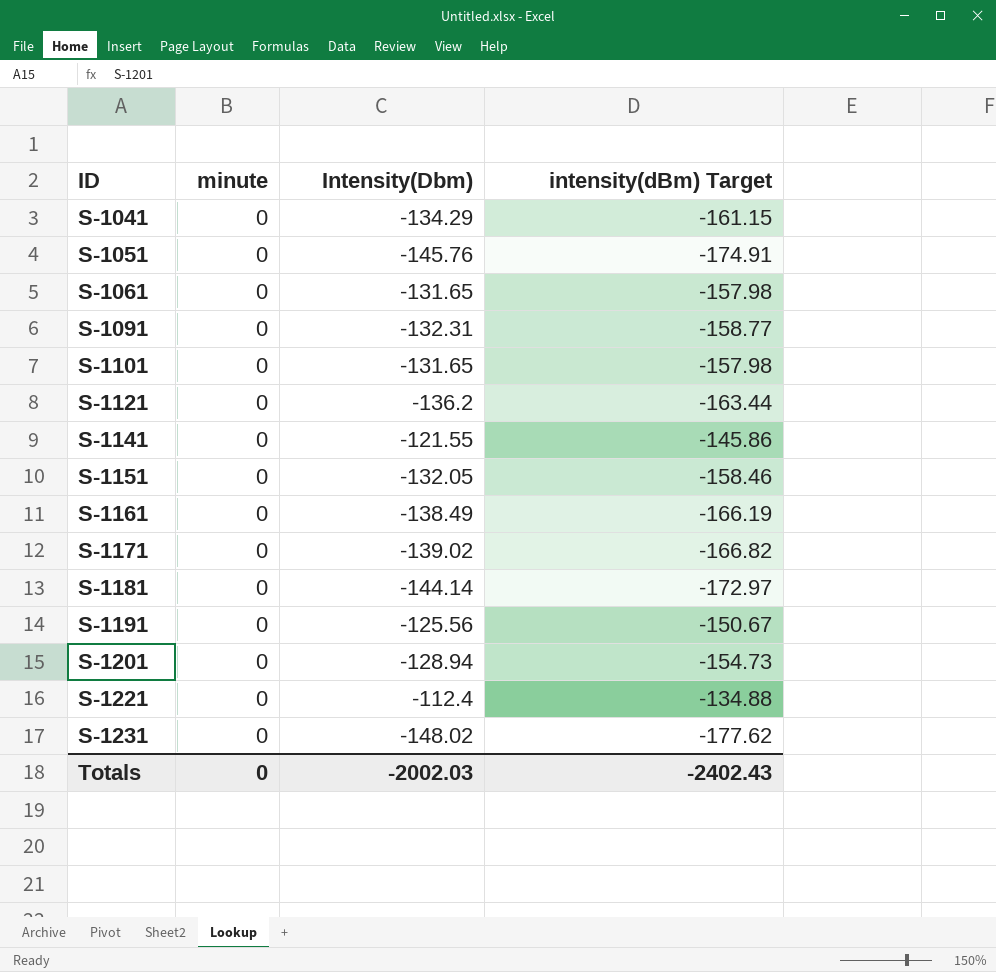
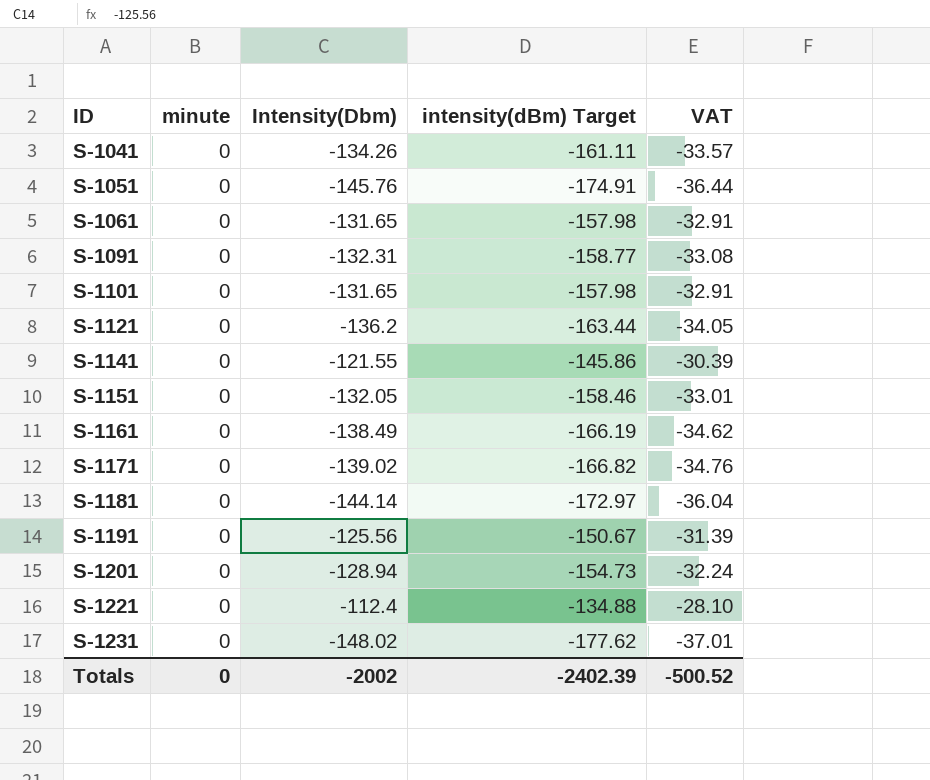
column VAT | formula: none -> [Intensity(Dbm)] * 0.25
S-1041 | Intensity(Dbm): -134.29 -> -134.26
S-1041 | intensity(dBm) Target: -161.15 -> -161.11
Totals | Intensity(Dbm): -2002.03 -> -2002
Totals | intensity(dBm) Target: -2402.43 -> -2402.39

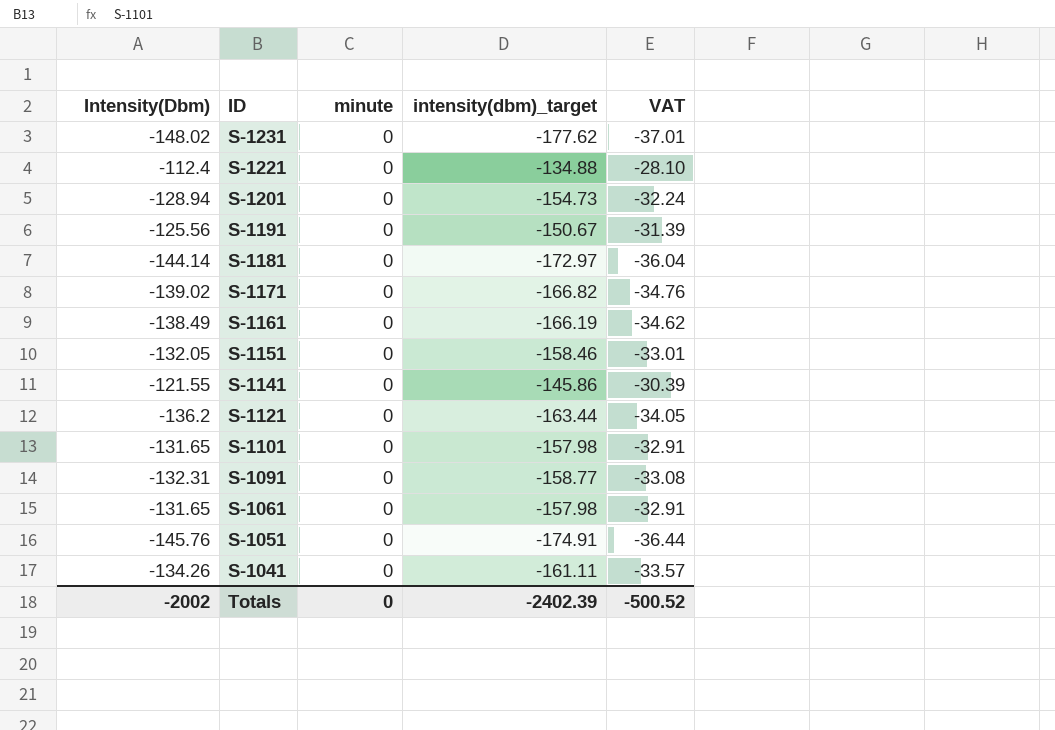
row order: ID ascending -> ID descending
column Intensity(Dbm) | position: 3 -> 1
column name: intensity(dBm) Target -> intensity(dbm)_target

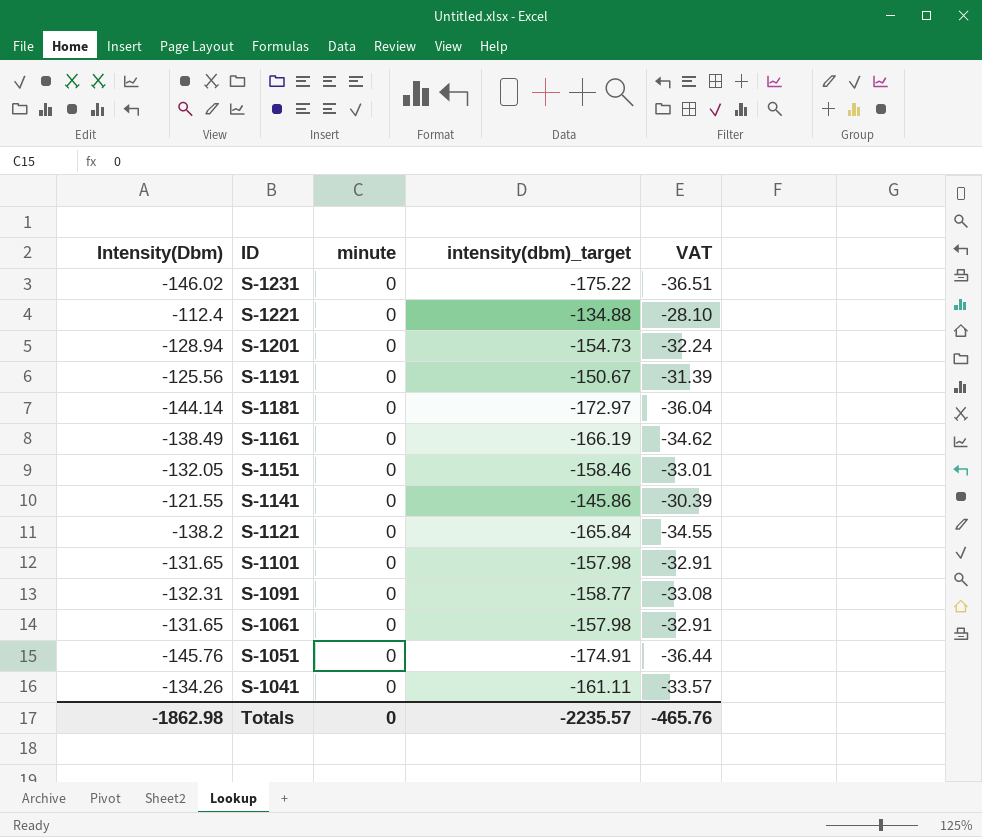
row S-1171: -139.02 | 0 | -166.82 | -34.76 -> none
S-1231 | Intensity(Dbm): -148.02 -> -146.02
S-1231 | intensity(dbm)_target: -177.62 -> -175.22
S-1231 | VAT: -37.01 -> -36.51
S-1121 | Intensity(Dbm): -136.2 -> -138.2
S-1121 | intensity(dbm)_target: -163.44 -> -165.84
S-1121 | VAT: -34.05 -> -34.55
Totals | Intensity(Dbm): -2002 -> -1862.98
Totals | intensity(dbm)_target: -2402.39 -> -2235.57
Totals | VAT: -500.52 -> -465.76

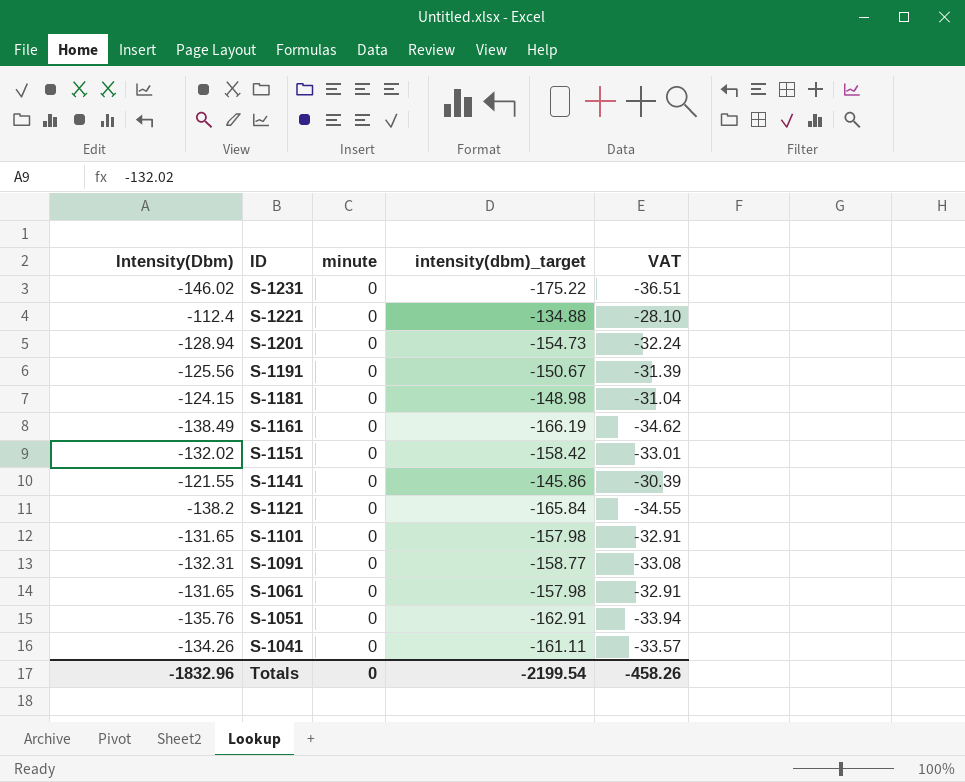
S-1181 | Intensity(Dbm): -144.14 -> -124.15
S-1181 | intensity(dbm)_target: -172.97 -> -148.98
S-1181 | VAT: -36.04 -> -31.04
S-1151 | Intensity(Dbm): -132.05 -> -132.02
S-1151 | intensity(dbm)_target: -158.46 -> -158.42
S-1051 | Intensity(Dbm): -145.76 -> -135.76
S-1051 | intensity(dbm)_target: -174.91 -> -162.91
S-1051 | VAT: -36.44 -> -33.94
Totals | Intensity(Dbm): -1862.98 -> -1832.96
Totals | intensity(dbm)_target: -2235.57 -> -2199.54
Totals | VAT: -465.76 -> -458.26

